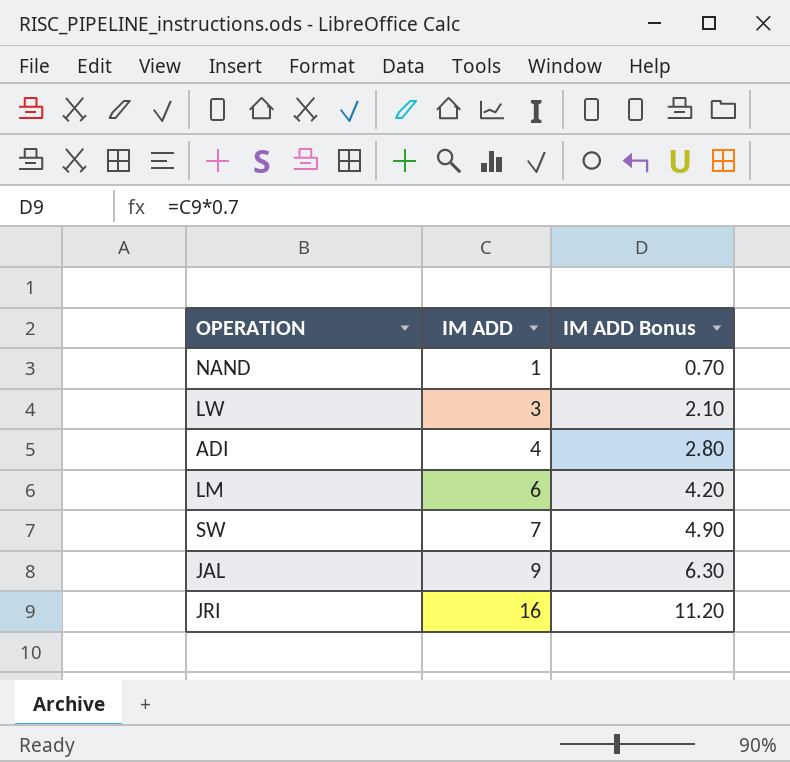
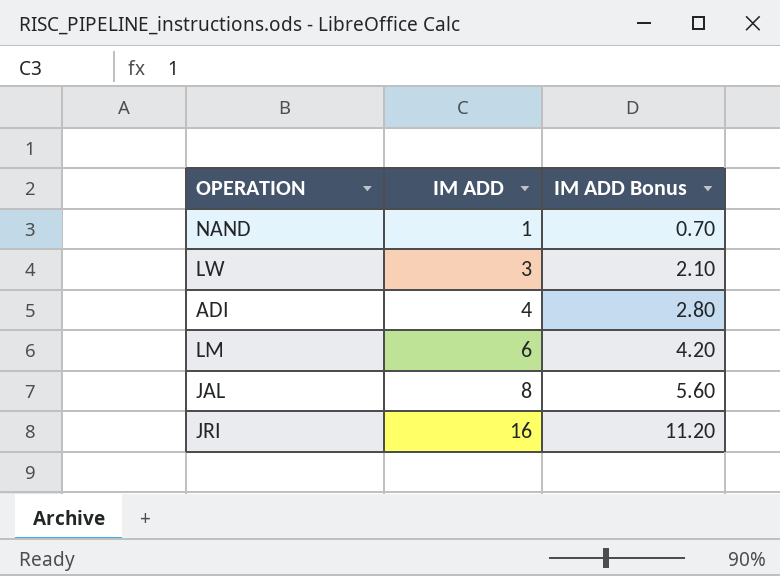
row SW: 7 | 4.90 -> none
JAL | IM ADD: 9 -> 8
JAL | IM ADD Bonus: 6.30 -> 5.60

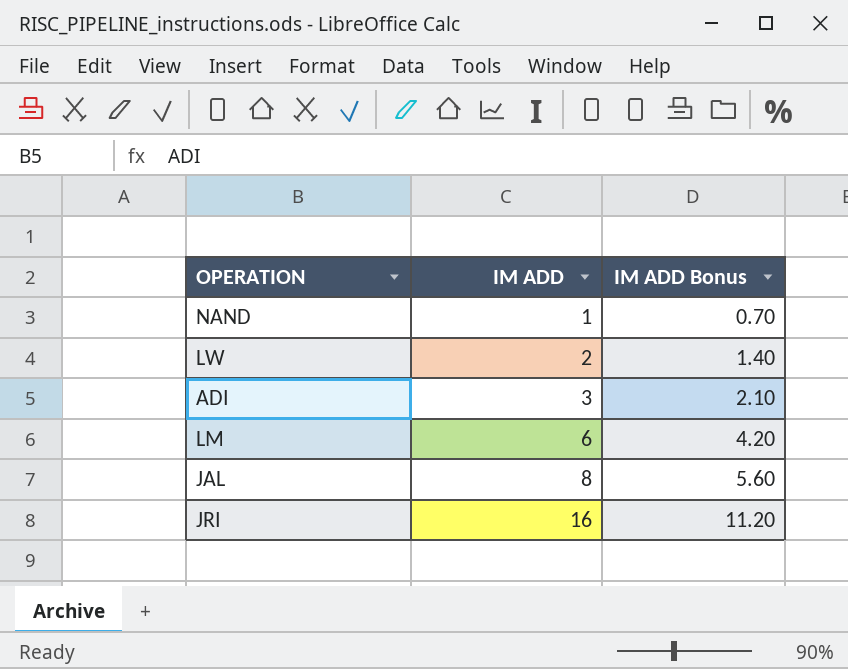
LW | IM ADD: 3 -> 2
LW | IM ADD Bonus: 2.10 -> 1.40
ADI | IM ADD: 4 -> 3
ADI | IM ADD Bonus: 2.80 -> 2.10

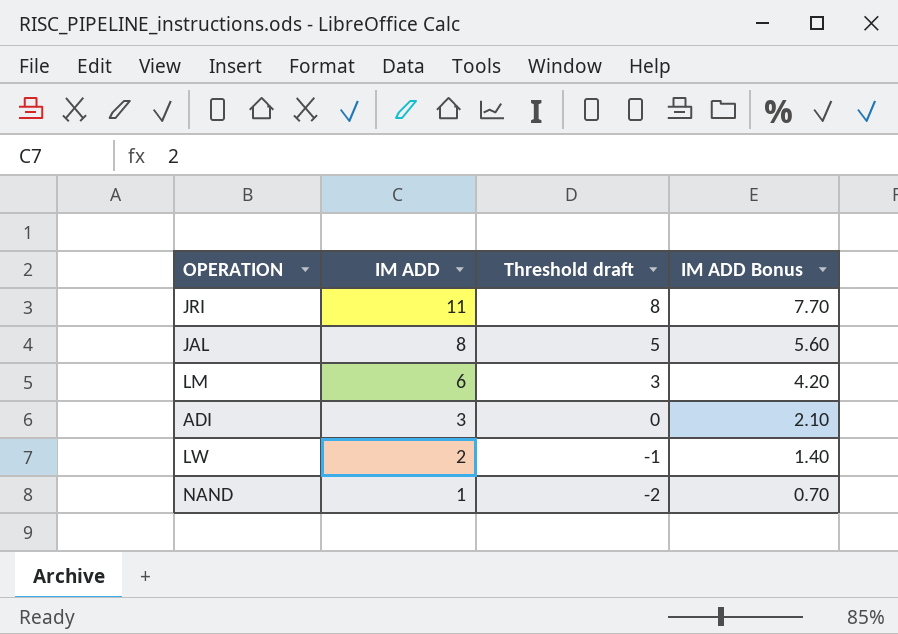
row order: IM ADD ascending -> IM ADD descending
column Threshold draft | formula: none -> [IM ADD] - 3
JRI | IM ADD: 16 -> 11
JRI | IM ADD Bonus: 11.20 -> 7.70

